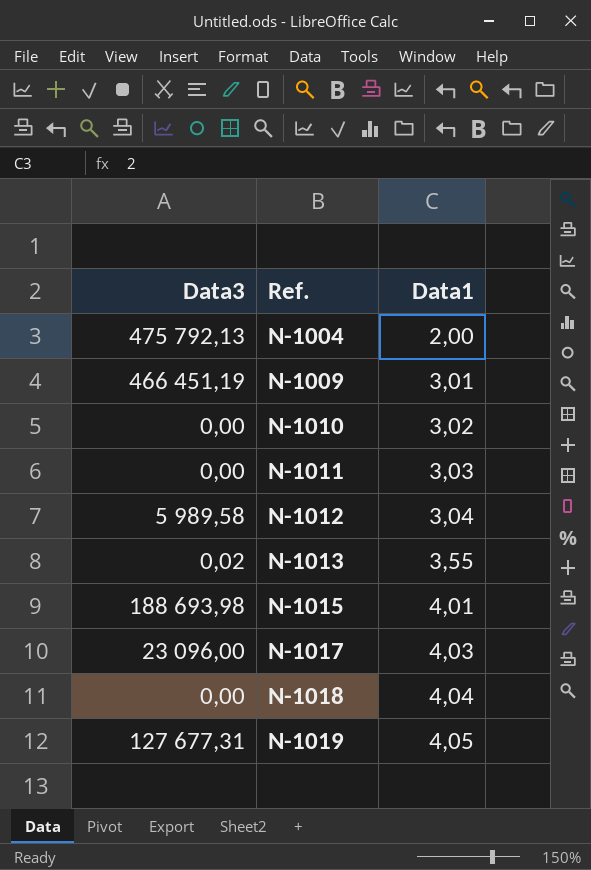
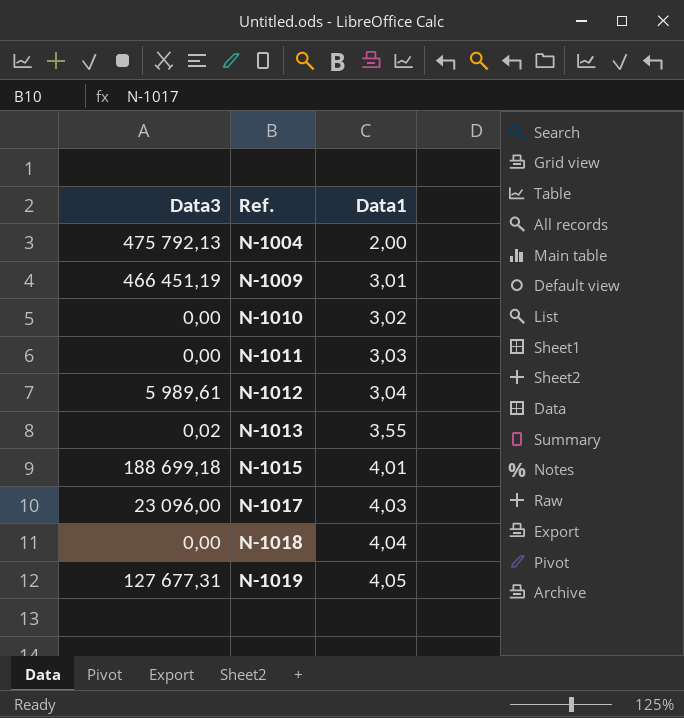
N-1012 | Data3: 5 989,58 -> 5 989,61
N-1015 | Data3: 188 693,98 -> 188 699,18

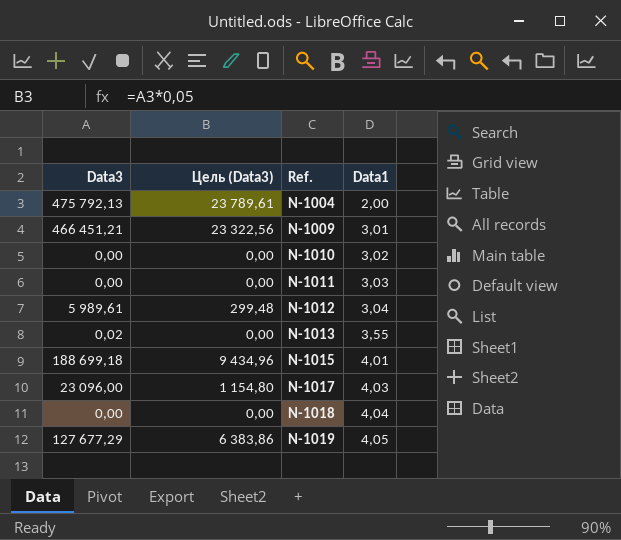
column Цель (Data3) | formula: none -> [Data3] * 0,05
N-1009 | Data3: 466 451,19 -> 466 451,21
N-1019 | Data3: 127 677,31 -> 127 677,29

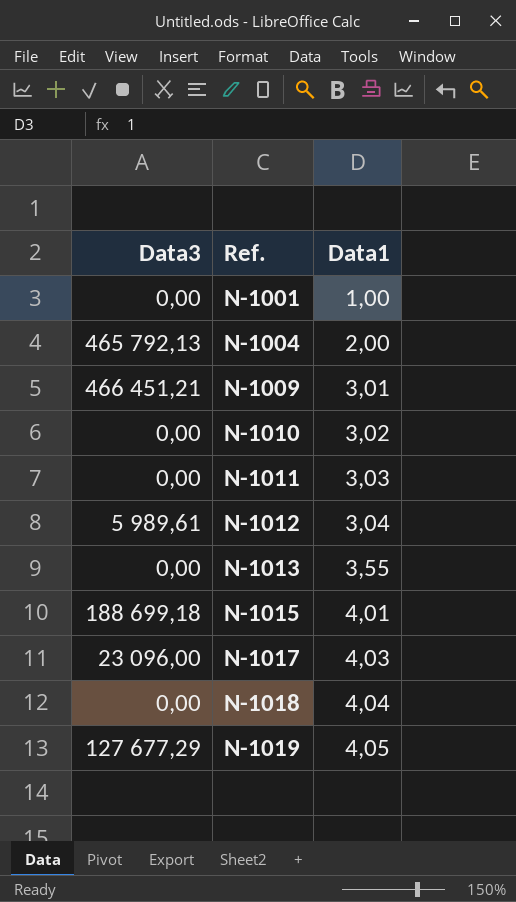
column Цель (Data3) | formula: [Data3] * 0,05 -> none
row N-1001: none -> 0,00 | 1,00
N-1004 | Data3: 475 792,13 -> 465 792,13
N-1013 | Data3: 0,02 -> 0,00

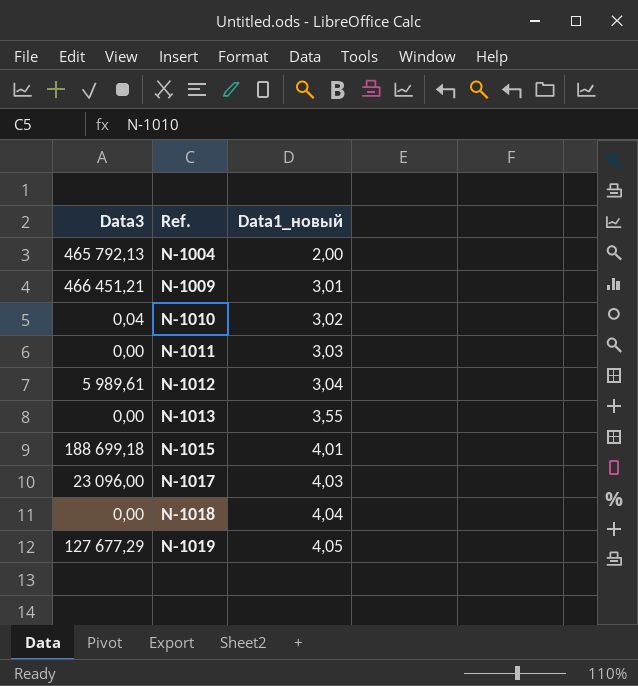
column name: Data1 -> Data1_новый
row N-1001: 0,00 | 1,00 -> none
N-1010 | Data3: 0,00 -> 0,04

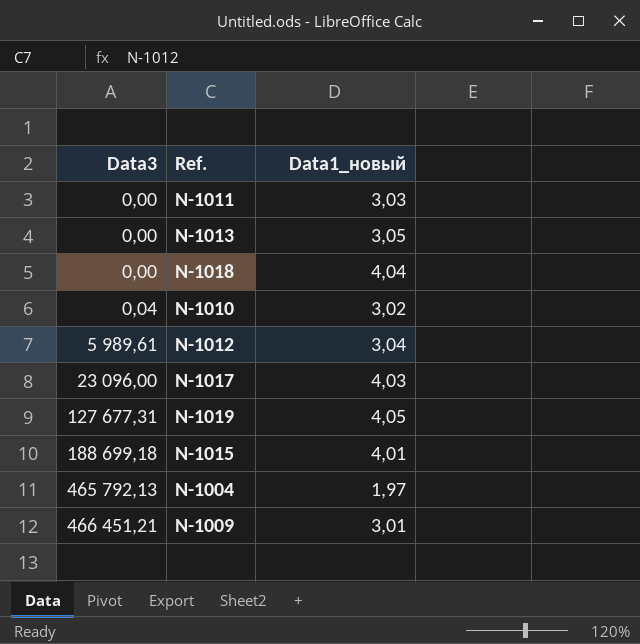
row order: Ref. ascending -> Data3 ascending
N-1013 | Data1_новый: 3,55 -> 3,05
N-1019 | Data3: 127 677,29 -> 127 677,31
N-1004 | Data1_новый: 2,00 -> 1,97

